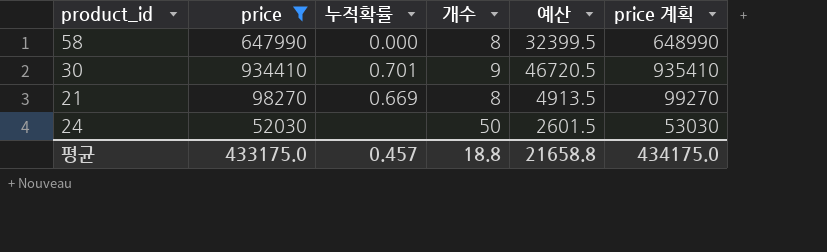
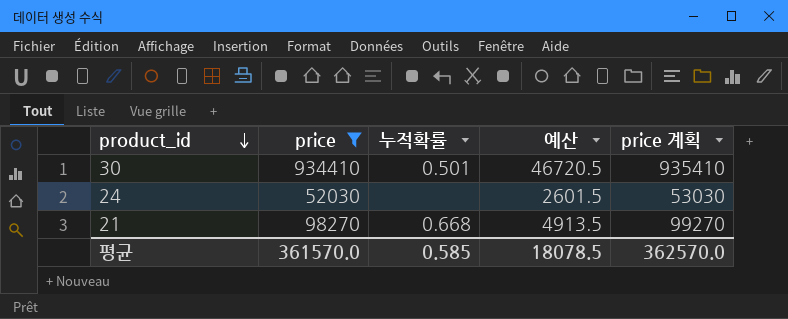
row order: none -> product_id descending
column 개수 | position: 4 -> none
row 58: 647990 | 0.000 | 8 | 32399.5 | 648990 -> none
30 | 누적확률: 0.701 -> 0.501
21 | 누적확률: 0.669 -> 0.668
평균 | price: 433175.0 -> 361570.0
평균 | 누적확률: 0.457 -> 0.585
평균 | 예산: 21658.8 -> 18078.5
평균 | price 계획: 434175.0 -> 362570.0

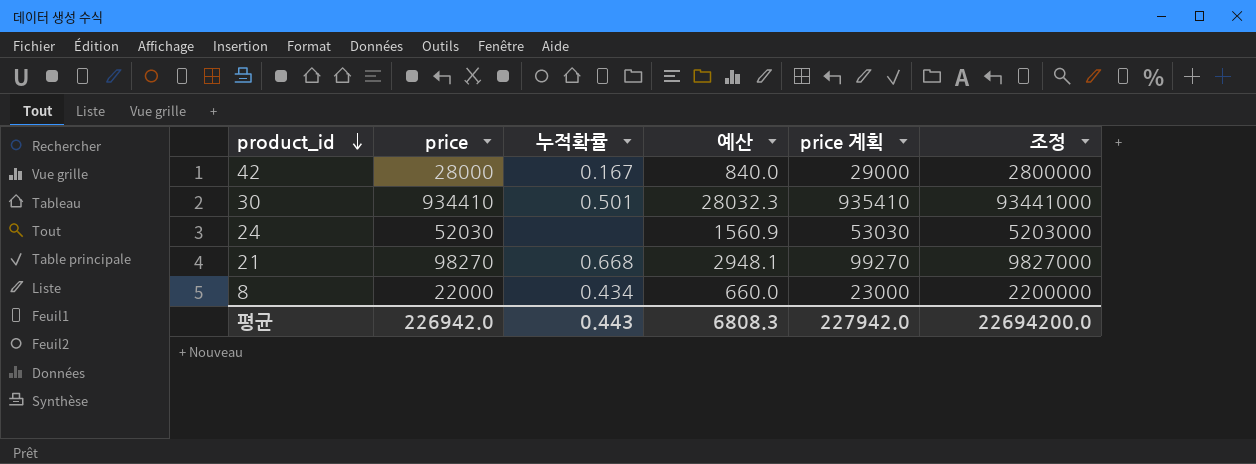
filter: price >= 52030 -> none
column 예산 | formula: [price] * 0.05 -> [price] * 0.03
column 조정 | formula: none -> [price] * 100
평균 | price: 361570.0 -> 226942.0
평균 | 누적확률: 0.585 -> 0.443
평균 | 예산: 18078.5 -> 6808.3
평균 | price 계획: 362570.0 -> 227942.0

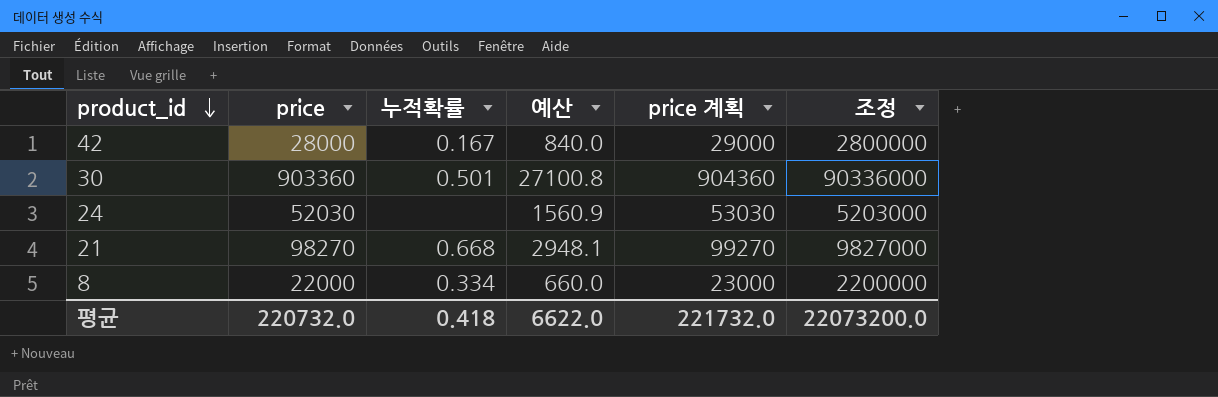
30 | price: 934410 -> 903360
30 | 예산: 28032.3 -> 27100.8
30 | price 계획: 935410 -> 904360
30 | 조정: 93441000 -> 90336000
8 | 누적확률: 0.434 -> 0.334
평균 | price: 226942.0 -> 220732.0
평균 | 누적확률: 0.443 -> 0.418
평균 | 예산: 6808.3 -> 6622.0
평균 | price 계획: 227942.0 -> 221732.0
평균 | 조정: 22694200.0 -> 22073200.0

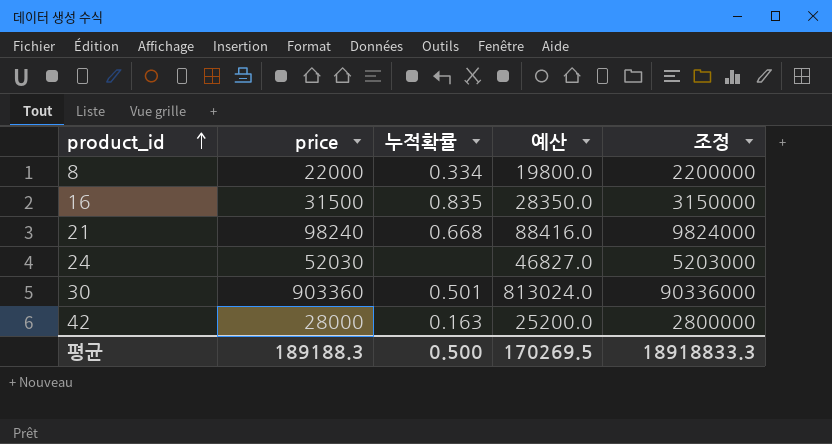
row order: product_id descending -> product_id ascending
column price 계획 | formula: [price] + 1000 -> none
column 예산 | formula: [price] * 0.03 -> [price] * 0.9
row 16: none -> 31500 | 0.835 | 28350.0 | 3150000
21 | price: 98270 -> 98240
21 | 조정: 9827000 -> 9824000
42 | 누적확률: 0.167 -> 0.163
평균 | price: 220732.0 -> 189188.3
평균 | 누적확률: 0.418 -> 0.500
평균 | 예산: 6622.0 -> 170269.5
평균 | 조정: 22073200.0 -> 18918833.3

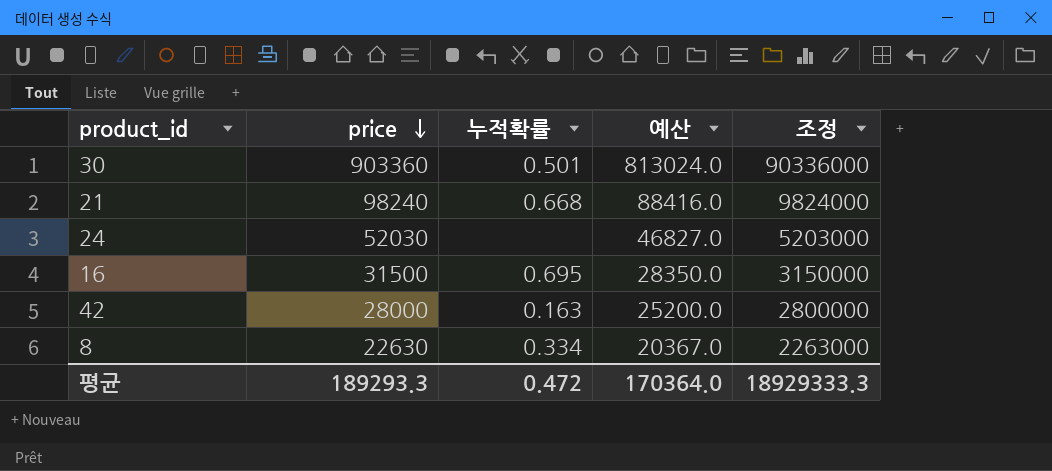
row order: product_id ascending -> price descending
16 | 누적확률: 0.835 -> 0.695
8 | price: 22000 -> 22630
8 | 예산: 19800.0 -> 20367.0
8 | 조정: 2200000 -> 2263000
평균 | price: 189188.3 -> 189293.3
평균 | 누적확률: 0.500 -> 0.472
평균 | 예산: 170269.5 -> 170364.0
평균 | 조정: 18918833.3 -> 18929333.3

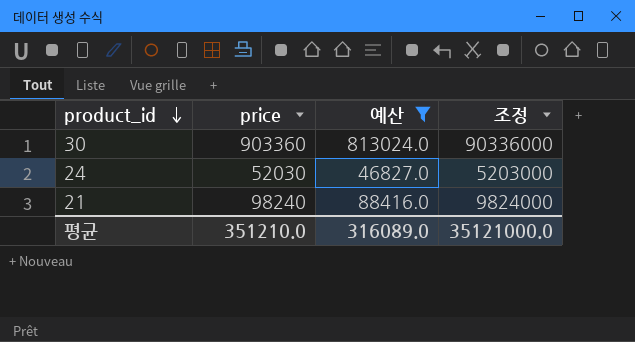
filter: none -> 예산 >= 46827.0
row order: price descending -> product_id descending
column 누적확률 | position: 3 -> none
평균 | price: 189293.3 -> 351210.0
평균 | 예산: 170364.0 -> 316089.0
평균 | 조정: 18929333.3 -> 35121000.0

